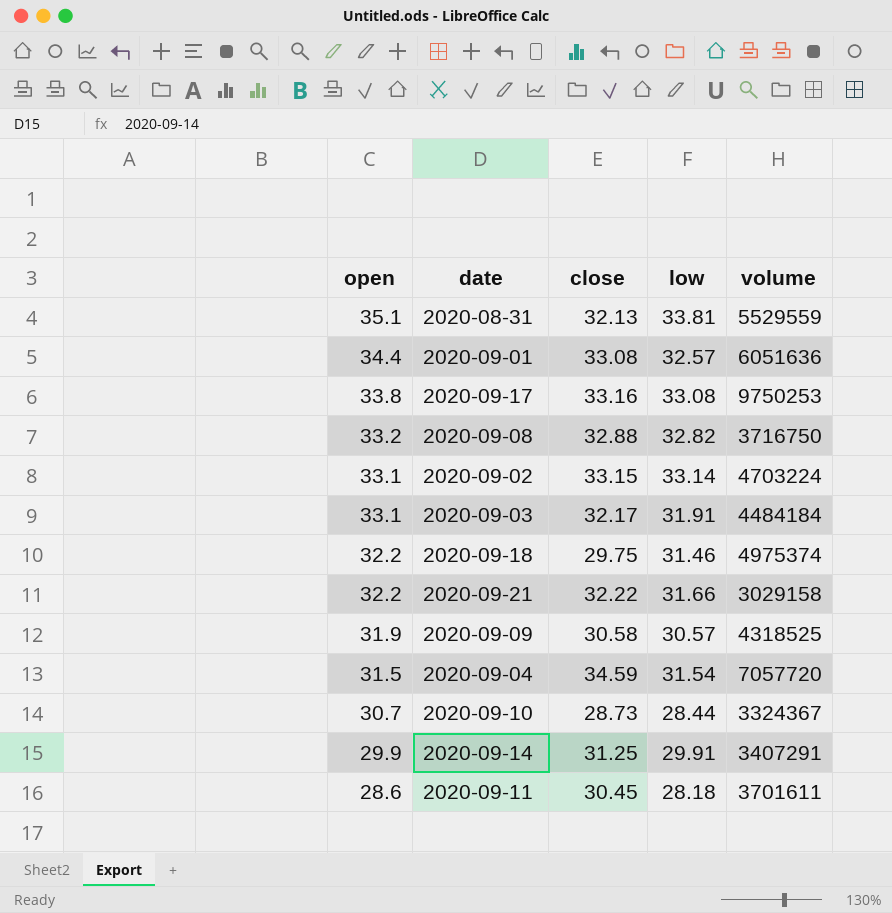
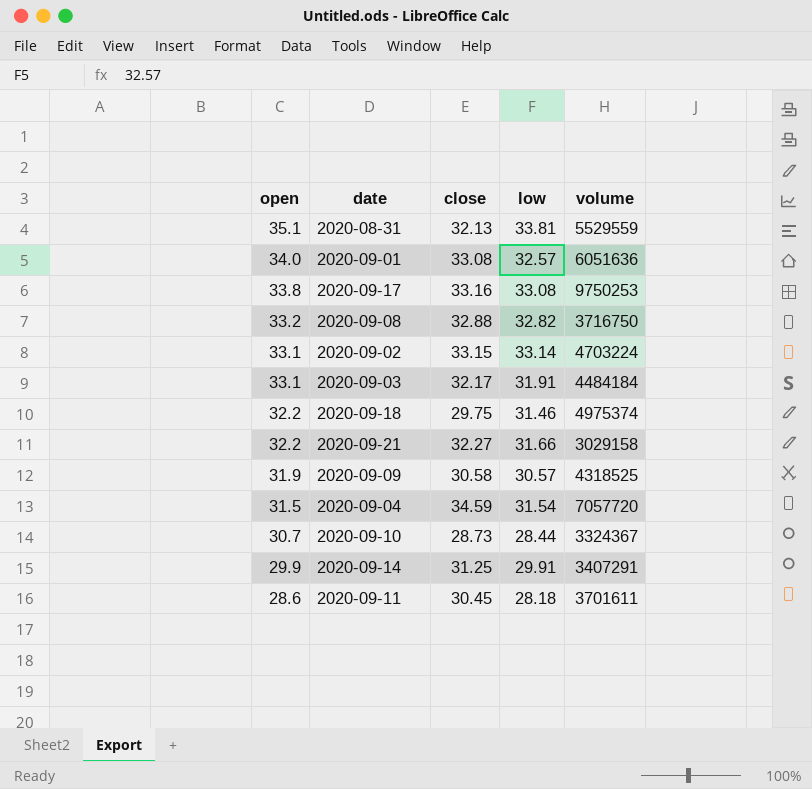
2020-09-01 | open: 34.4 -> 34.0
2020-09-21 | close: 32.22 -> 32.27

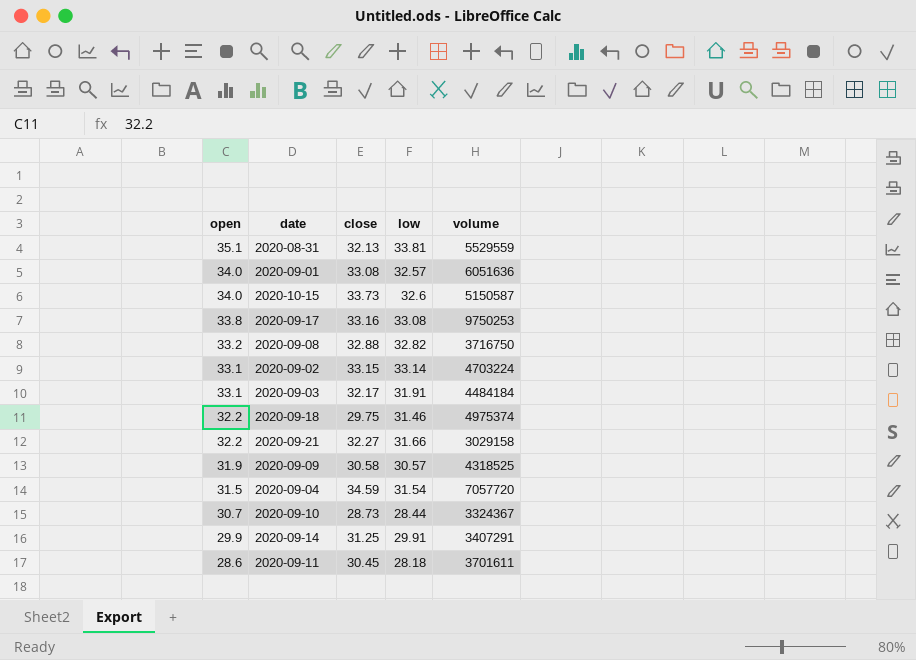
row 2020-10-15: none -> 34.0 | 33.73 | 32.6 | 5150587

